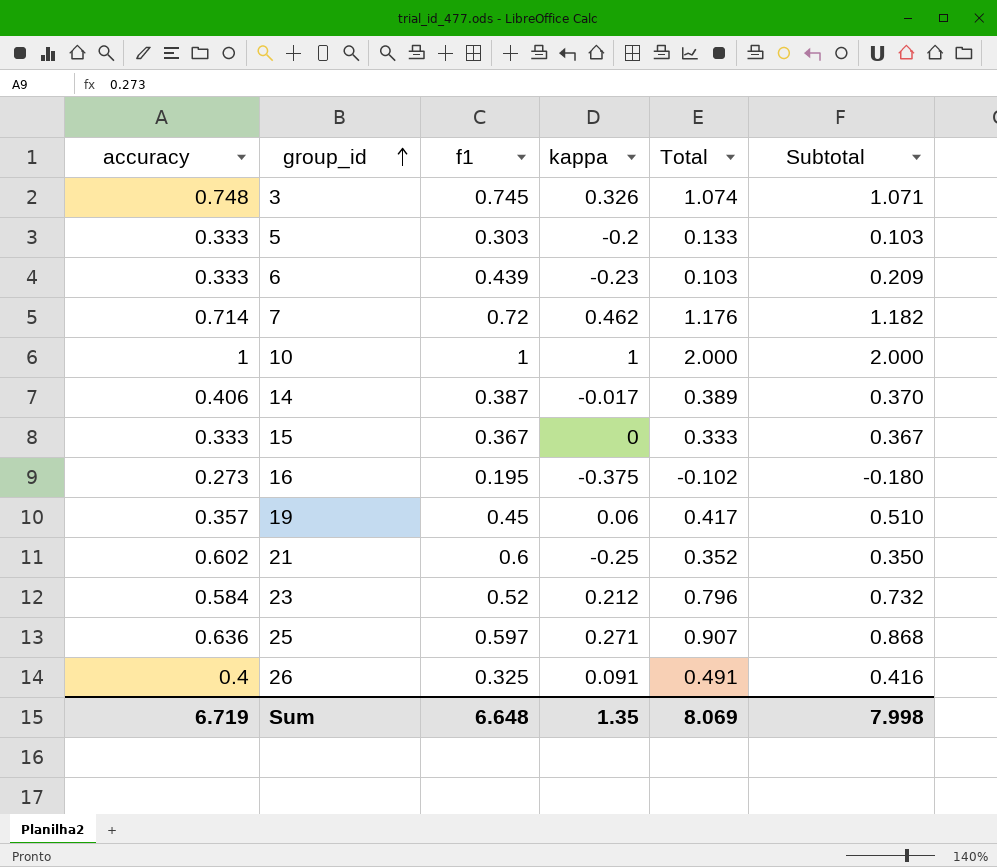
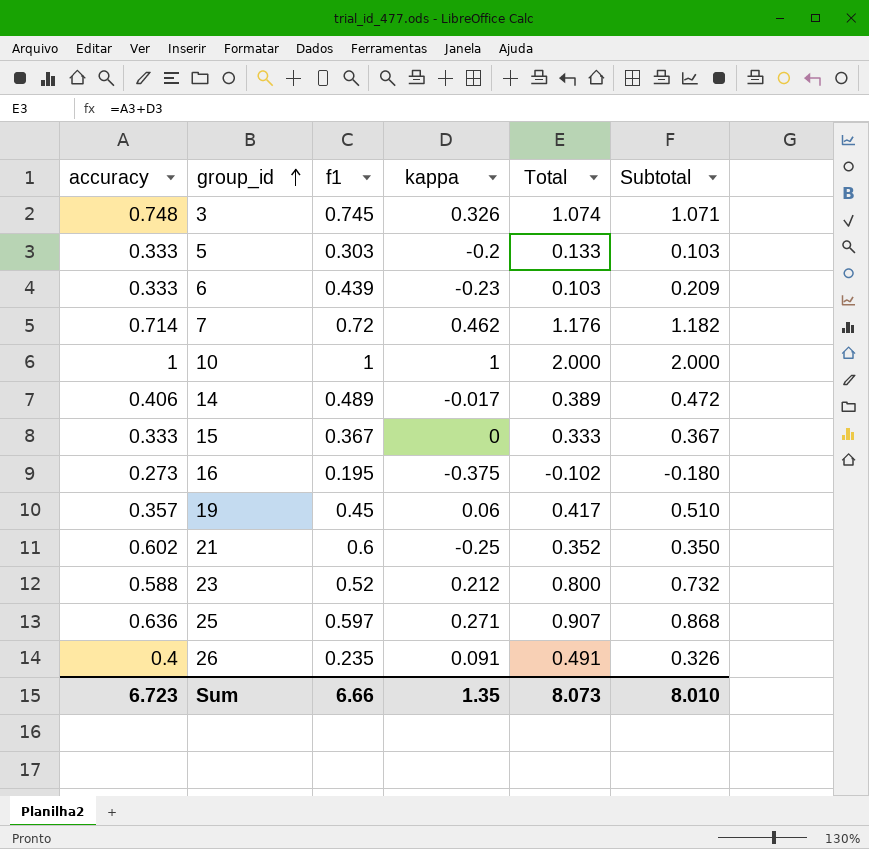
14 | f1: 0.387 -> 0.489
14 | Subtotal: 0.370 -> 0.472
23 | accuracy: 0.584 -> 0.588
23 | Total: 0.796 -> 0.800
26 | f1: 0.325 -> 0.235
26 | Subtotal: 0.416 -> 0.326
Sum | accuracy: 6.719 -> 6.723
Sum | f1: 6.648 -> 6.66
Sum | Total: 8.069 -> 8.073
Sum | Subtotal: 7.998 -> 8.010

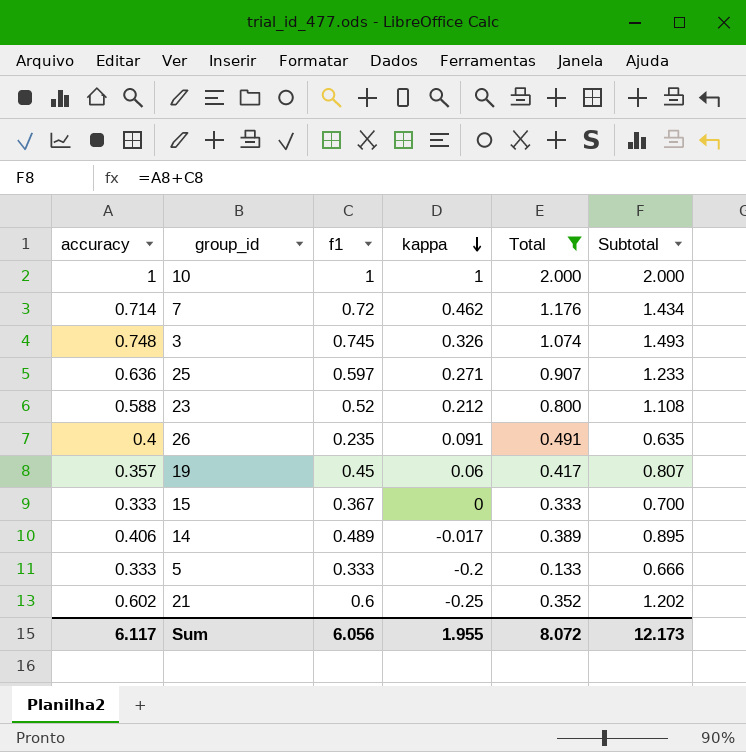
filter: none -> Total >= 0.133
row order: group_id ascending -> kappa descending
column Subtotal | formula: [f1] + [kappa] -> [accuracy] + [f1]
5 | f1: 0.303 -> 0.333
Sum | accuracy: 6.723 -> 6.117
Sum | f1: 6.66 -> 6.056
Sum | kappa: 1.35 -> 1.955
Sum | Total: 8.073 -> 8.072
Sum | Subtotal: 8.010 -> 12.173

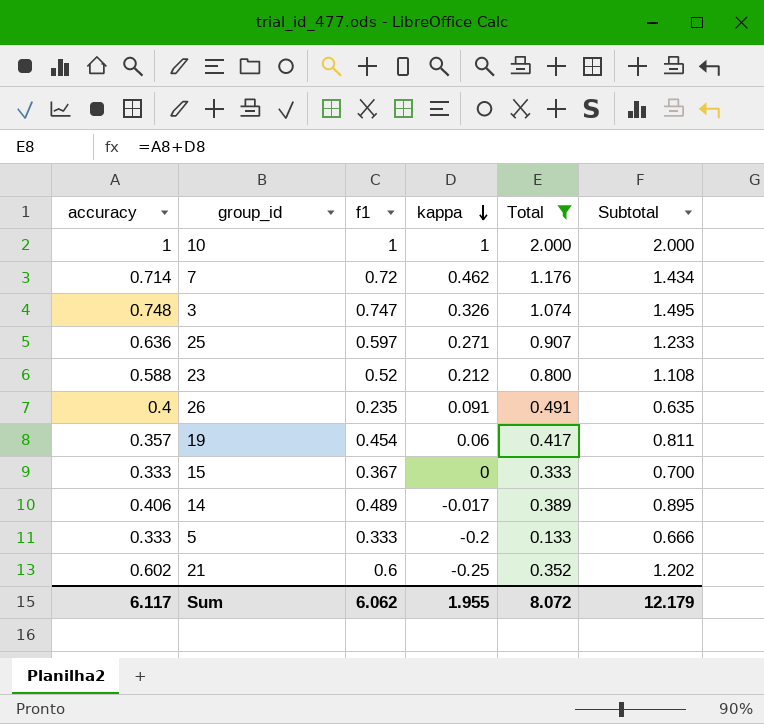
3 | f1: 0.745 -> 0.747
3 | Subtotal: 1.493 -> 1.495
19 | f1: 0.45 -> 0.454
19 | Subtotal: 0.807 -> 0.811
Sum | f1: 6.056 -> 6.062
Sum | Subtotal: 12.173 -> 12.179

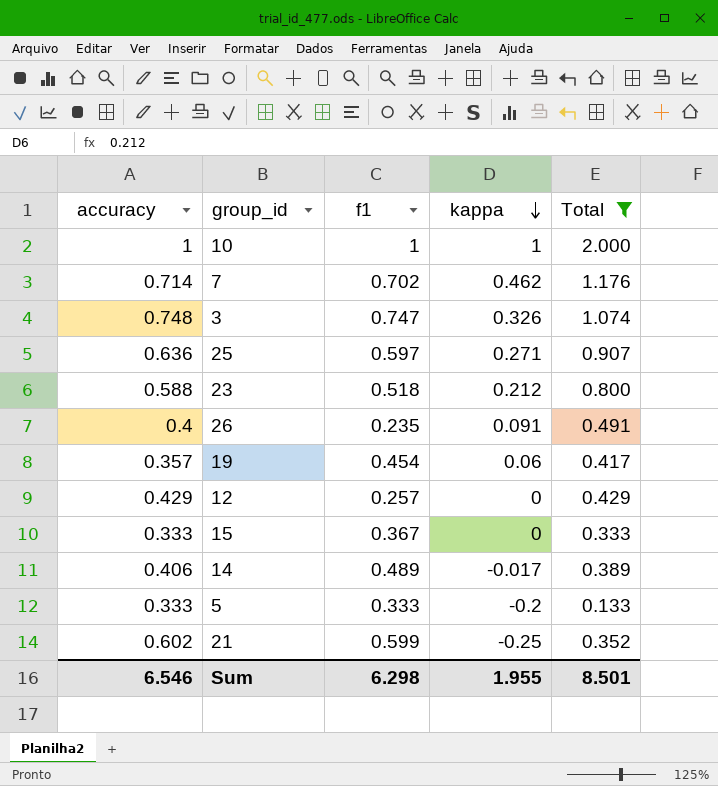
column Subtotal | formula: [accuracy] + [f1] -> none
7 | f1: 0.72 -> 0.702
23 | f1: 0.52 -> 0.518
row 12: none -> 0.429 | 0.257 | 0 | 0.429
21 | f1: 0.6 -> 0.599
Sum | accuracy: 6.117 -> 6.546
Sum | f1: 6.062 -> 6.298
Sum | Total: 8.072 -> 8.501

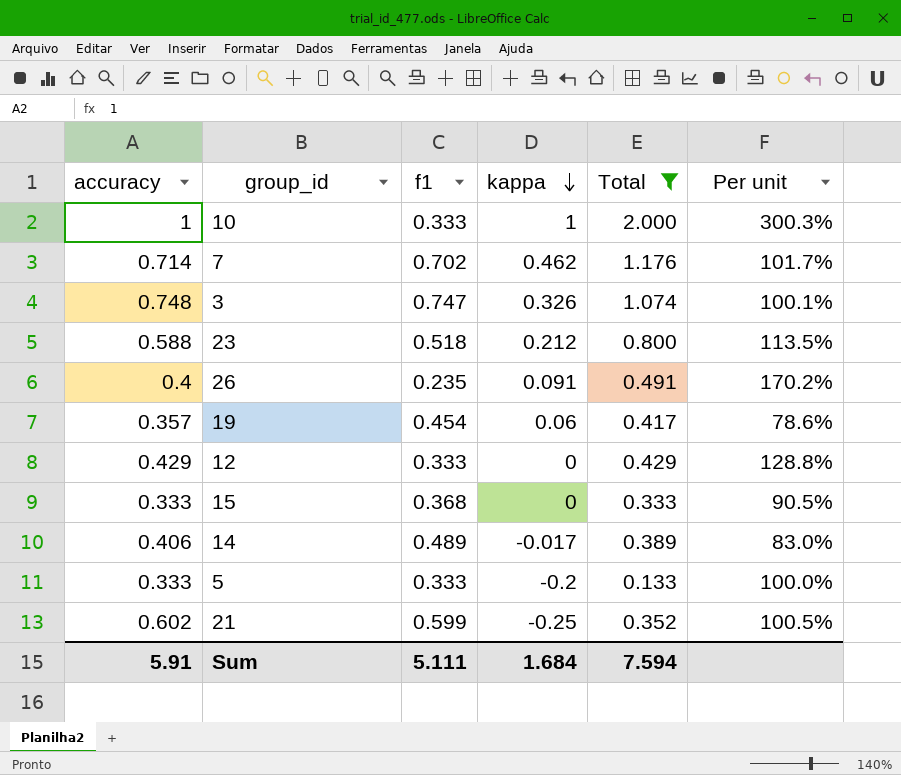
column Per unit | formula: none -> [accuracy] / [f1]
row 25: 0.636 | 0.597 | 0.271 | 0.907 -> none
10 | f1: 1 -> 0.333
12 | f1: 0.257 -> 0.333
15 | f1: 0.367 -> 0.368
Sum | accuracy: 6.546 -> 5.91
Sum | f1: 6.298 -> 5.111
Sum | kappa: 1.955 -> 1.684
Sum | Total: 8.501 -> 7.594

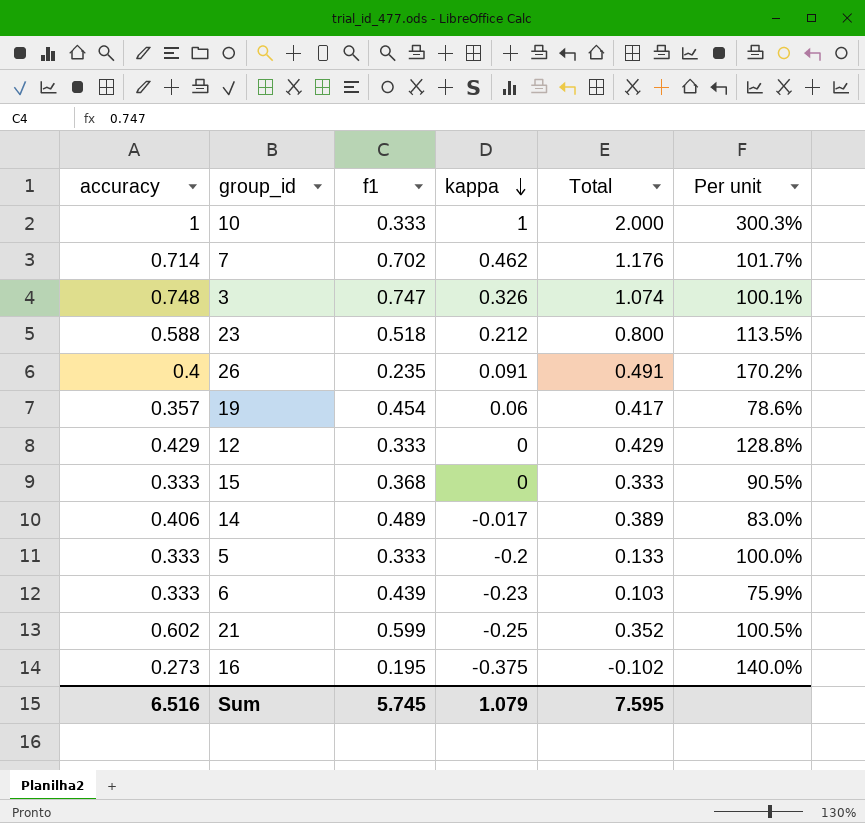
filter: Total >= 0.133 -> none
Sum | accuracy: 5.91 -> 6.516
Sum | f1: 5.111 -> 5.745
Sum | kappa: 1.684 -> 1.079
Sum | Total: 7.594 -> 7.595

